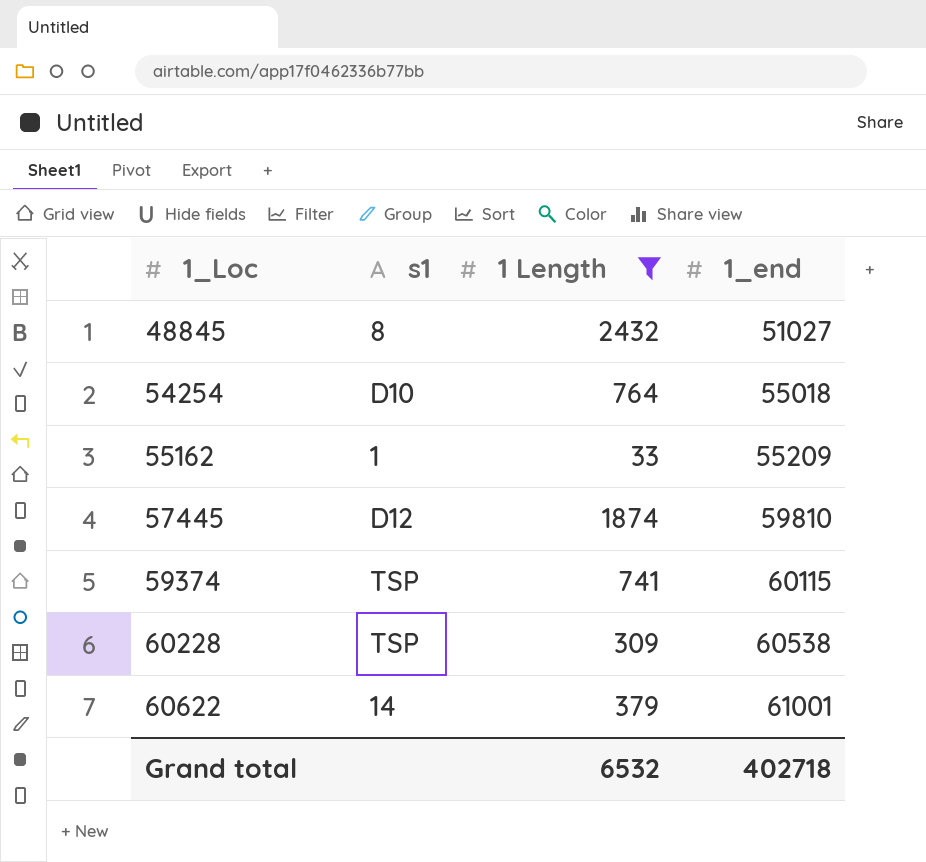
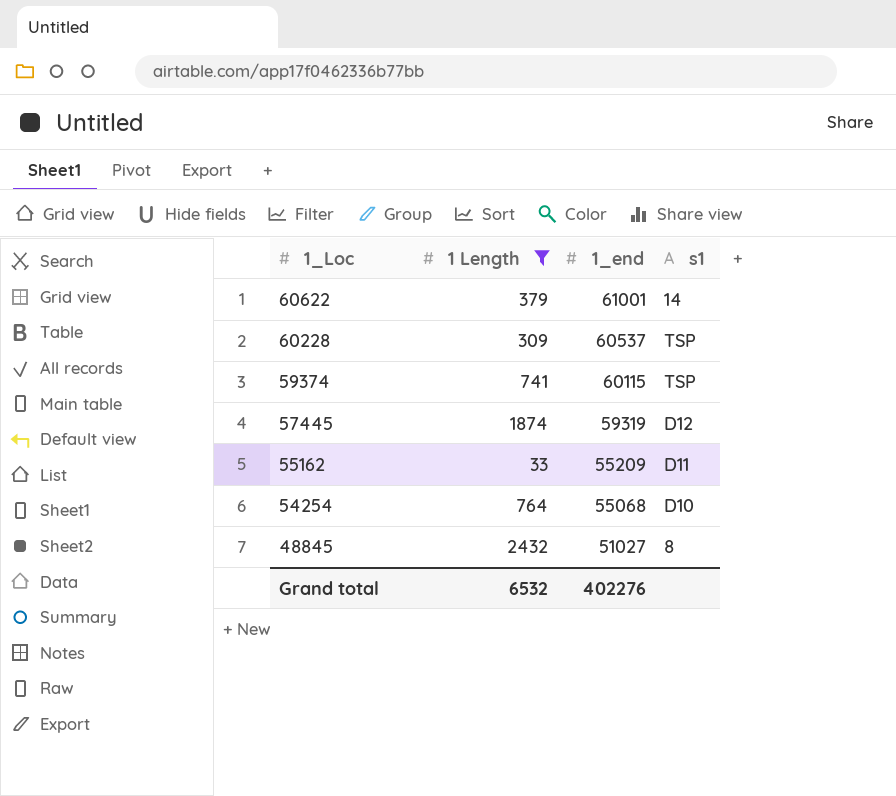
row order: 1_Loc ascending -> 1_Loc descending
column s1 | position: 2 -> 4
60228 | 1_end: 60538 -> 60537
57445 | 1_end: 59810 -> 59319
55162 | s1: 1 -> D11
54254 | 1_end: 55018 -> 55068
Grand total | 1_end: 402718 -> 402276

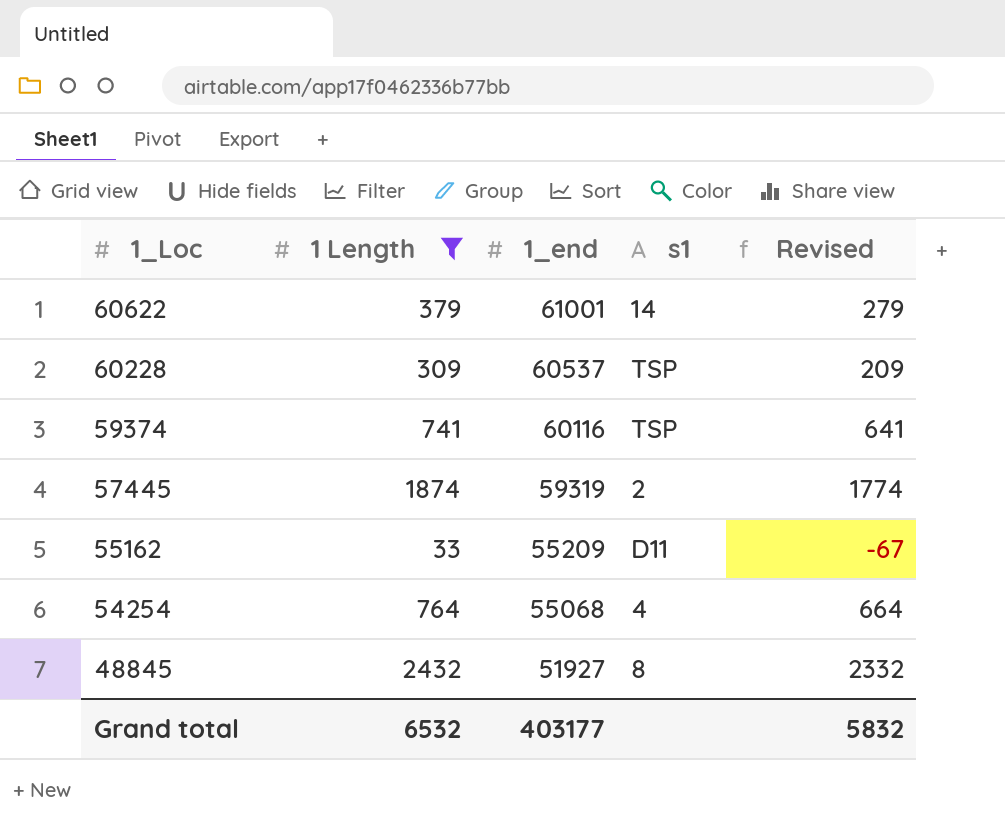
column Revised | formula: none -> [1 Length] - 100
59374 | 1_end: 60115 -> 60116
57445 | s1: D12 -> 2
54254 | s1: D10 -> 4
48845 | 1_end: 51027 -> 51927
Grand total | 1_end: 402276 -> 403177

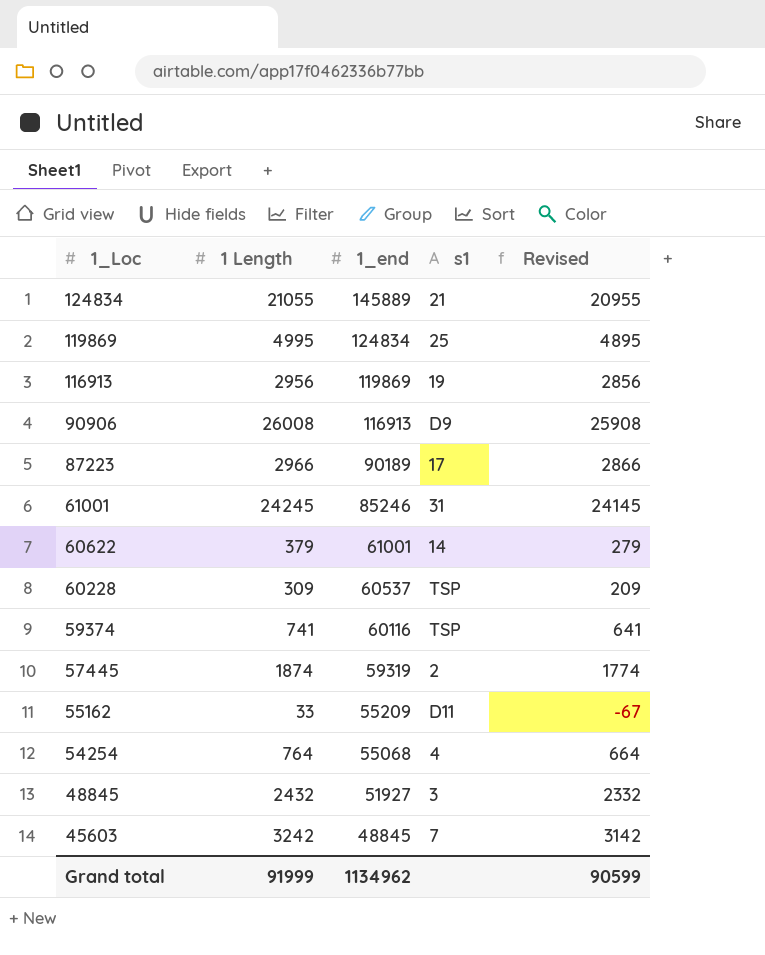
filter: 1 Length <= 2432 -> none
48845 | s1: 8 -> 3
Grand total | 1 Length: 6532 -> 91999
Grand total | 1_end: 403177 -> 1134962
Grand total | Revised: 5832 -> 90599

